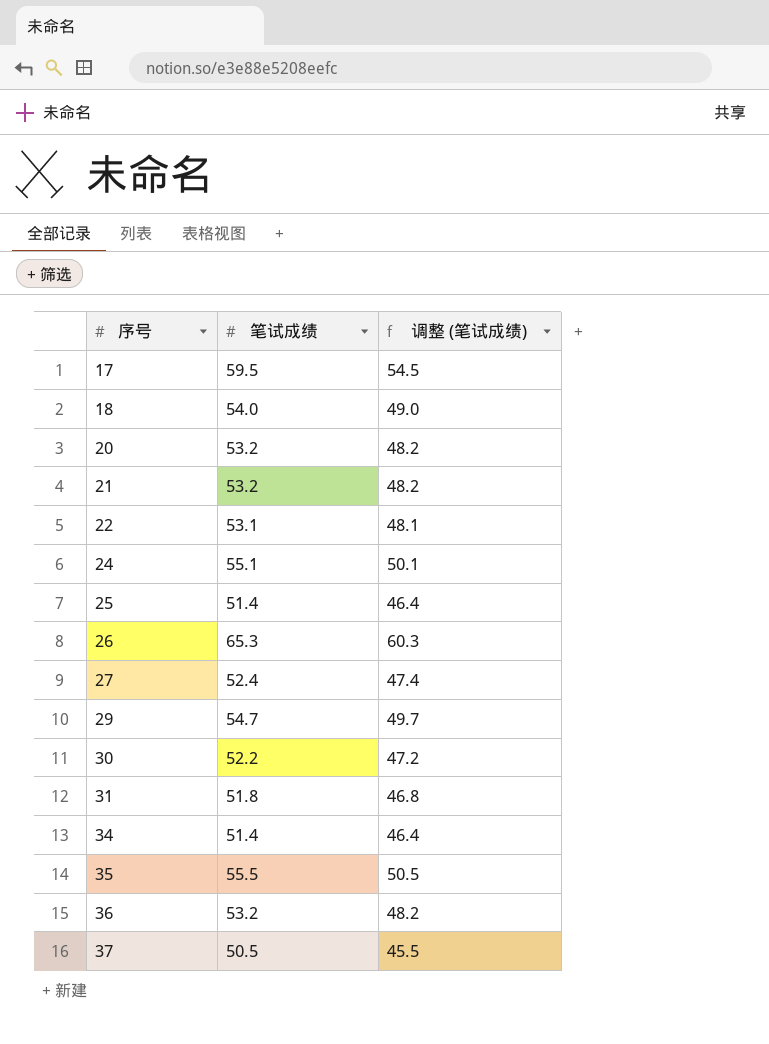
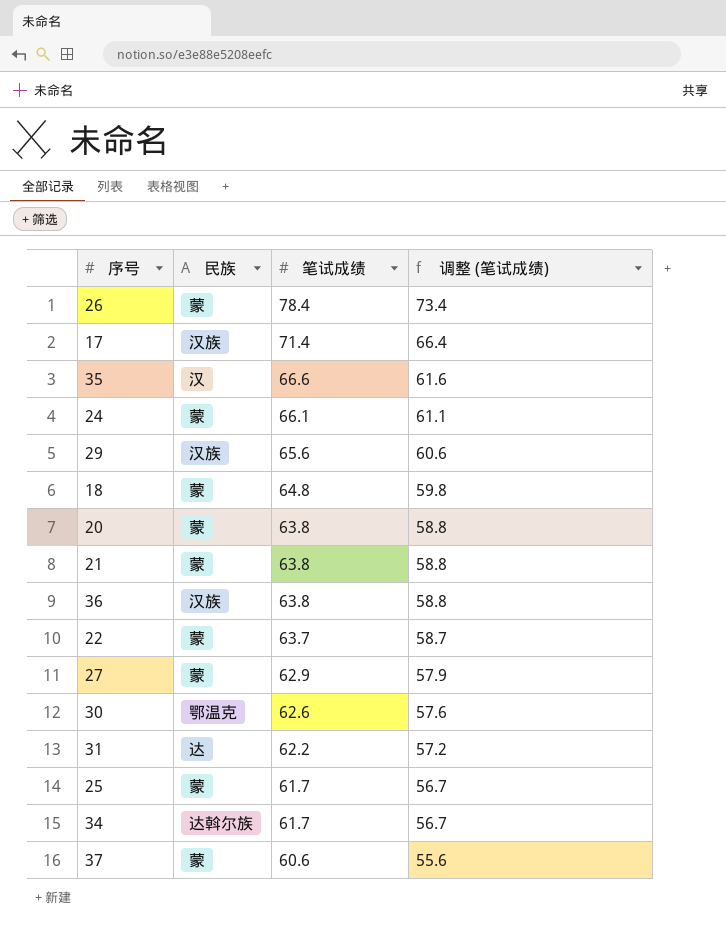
row order: 序号 ascending -> 笔试成绩 descending
column 民族 | position: none -> 2
26 | 笔试成绩: 65.3 -> 78.4
26 | 调整 (笔试成绩): 60.3 -> 73.4
17 | 笔试成绩: 59.5 -> 71.4
17 | 调整 (笔试成绩): 54.5 -> 66.4
35 | 笔试成绩: 55.5 -> 66.6
35 | 调整 (笔试成绩): 50.5 -> 61.6
24 | 笔试成绩: 55.1 -> 66.1
24 | 调整 (笔试成绩): 50.1 -> 61.1
29 | 笔试成绩: 54.7 -> 65.6
29 | 调整 (笔试成绩): 49.7 -> 60.6
18 | 笔试成绩: 54.0 -> 64.8
18 | 调整 (笔试成绩): 49.0 -> 59.8
20 | 笔试成绩: 53.2 -> 63.8
20 | 调整 (笔试成绩): 48.2 -> 58.8
21 | 笔试成绩: 53.2 -> 63.8
21 | 调整 (笔试成绩): 48.2 -> 58.8
36 | 笔试成绩: 53.2 -> 63.8
36 | 调整 (笔试成绩): 48.2 -> 58.8
22 | 笔试成绩: 53.1 -> 63.7
22 | 调整 (笔试成绩): 48.1 -> 58.7
27 | 笔试成绩: 52.4 -> 62.9
27 | 调整 (笔试成绩): 47.4 -> 57.9
30 | 笔试成绩: 52.2 -> 62.6
30 | 调整 (笔试成绩): 47.2 -> 57.6
31 | 笔试成绩: 51.8 -> 62.2
31 | 调整 (笔试成绩): 46.8 -> 57.2
25 | 笔试成绩: 51.4 -> 61.7
25 | 调整 (笔试成绩): 46.4 -> 56.7
34 | 笔试成绩: 51.4 -> 61.7
34 | 调整 (笔试成绩): 46.4 -> 56.7
37 | 笔试成绩: 50.5 -> 60.6
37 | 调整 (笔试成绩): 45.5 -> 55.6

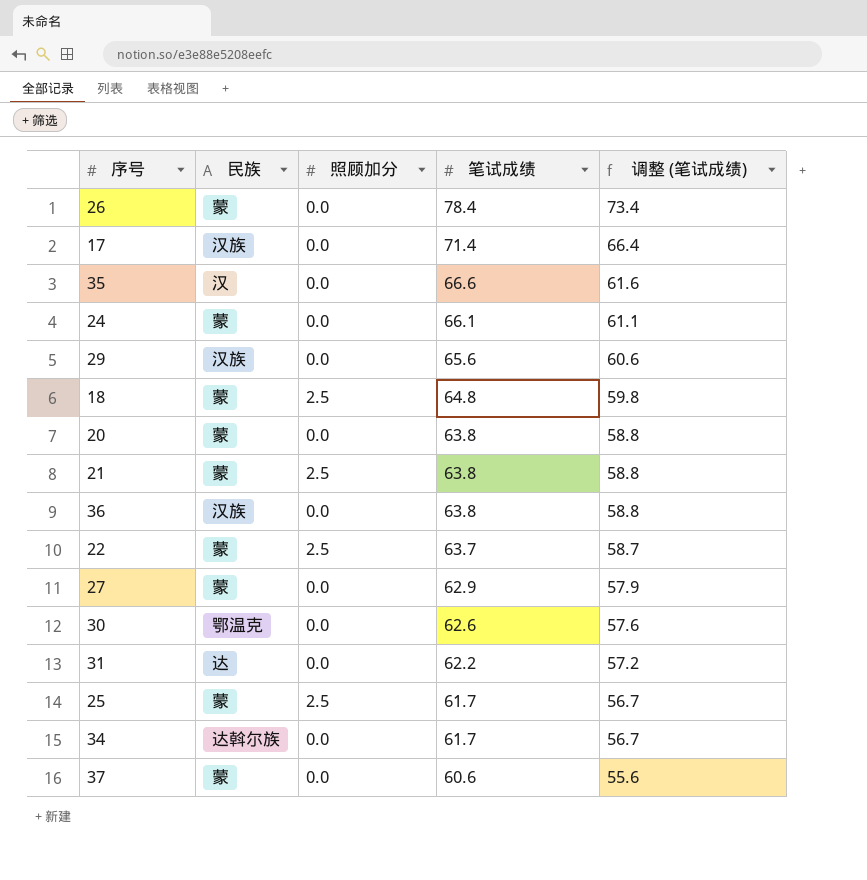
column 照顾加分 | position: none -> 3

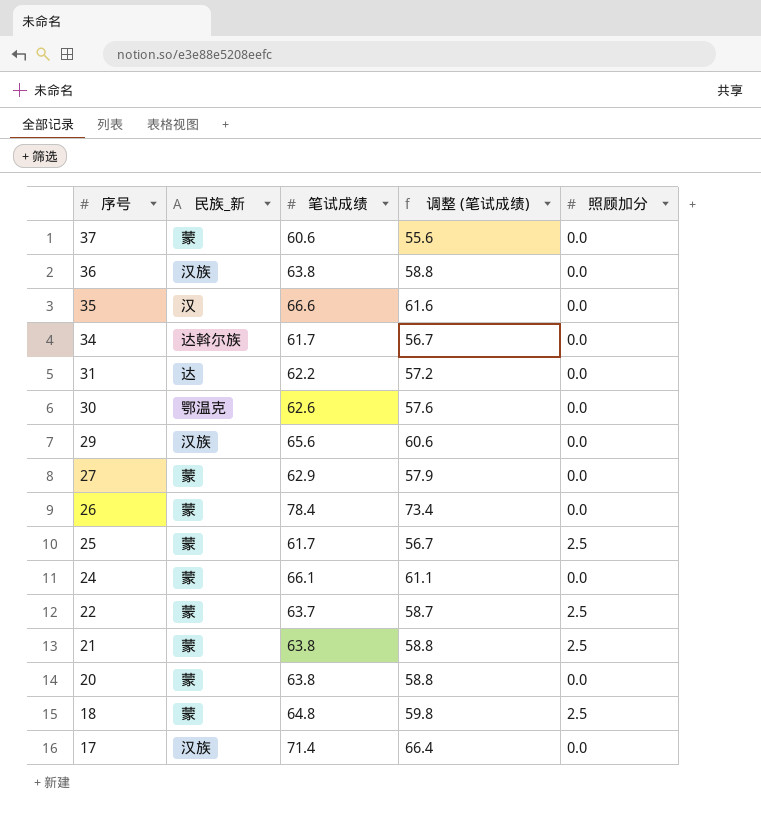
row order: 笔试成绩 descending -> 序号 descending
column name: 民族 -> 民族_新
column 照顾加分 | position: 3 -> 5

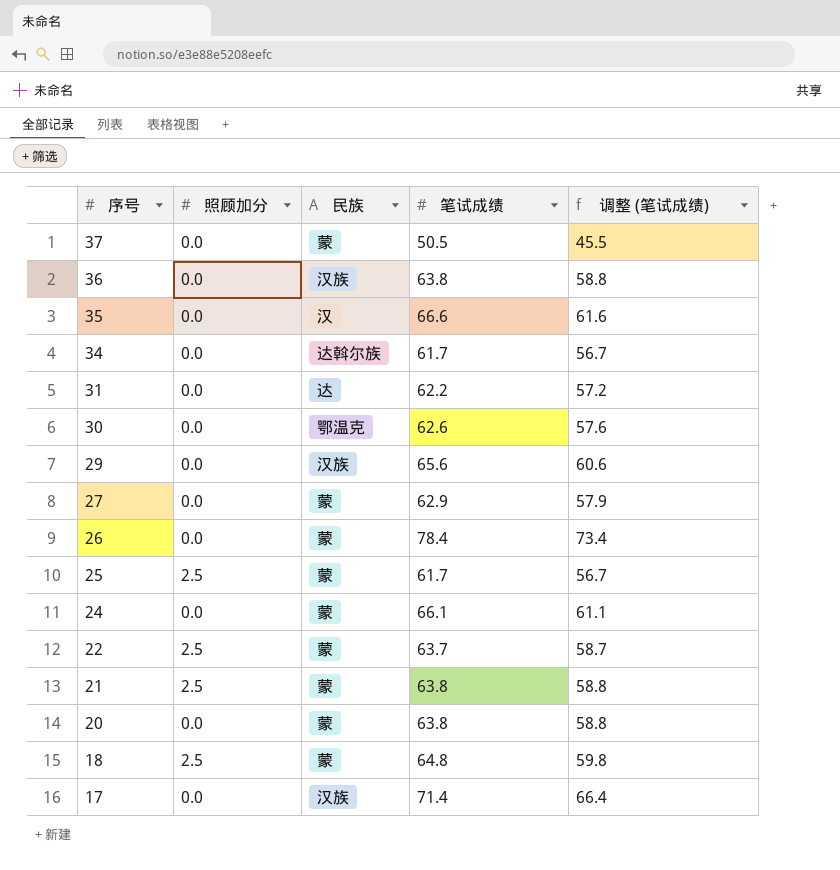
column 照顾加分 | position: 5 -> 2
column name: 民族_新 -> 民族
37 | 笔试成绩: 60.6 -> 50.5
37 | 调整 (笔试成绩): 55.6 -> 45.5

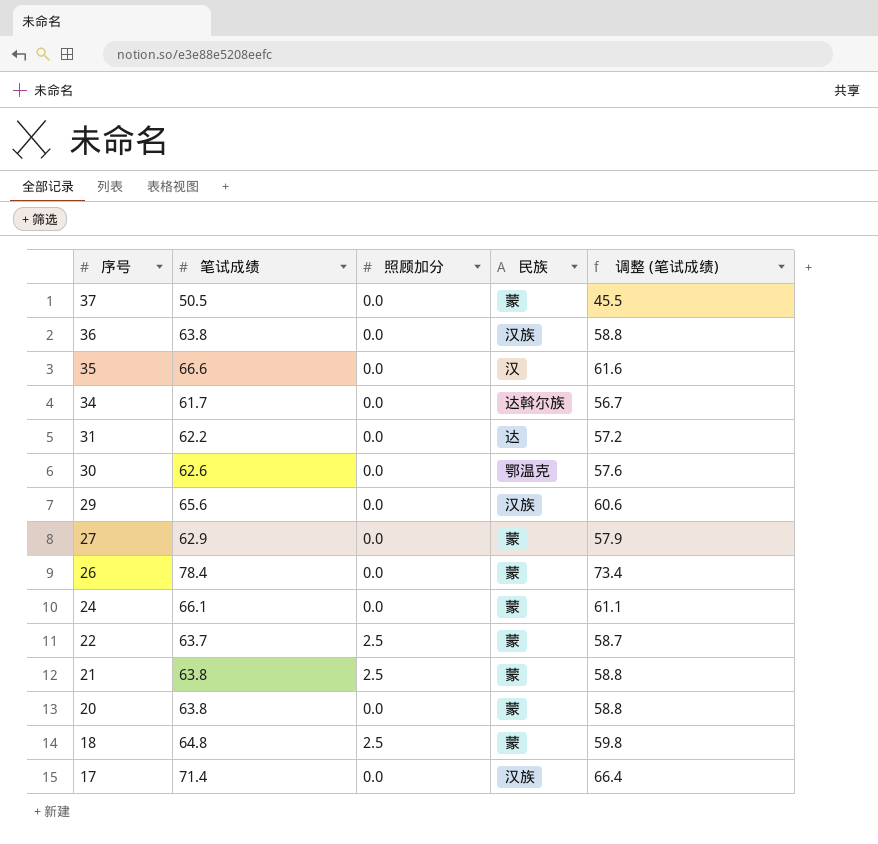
column 笔试成绩 | position: 4 -> 2
row 25: 2.5 | 蒙 | 61.7 | 56.7 -> none

